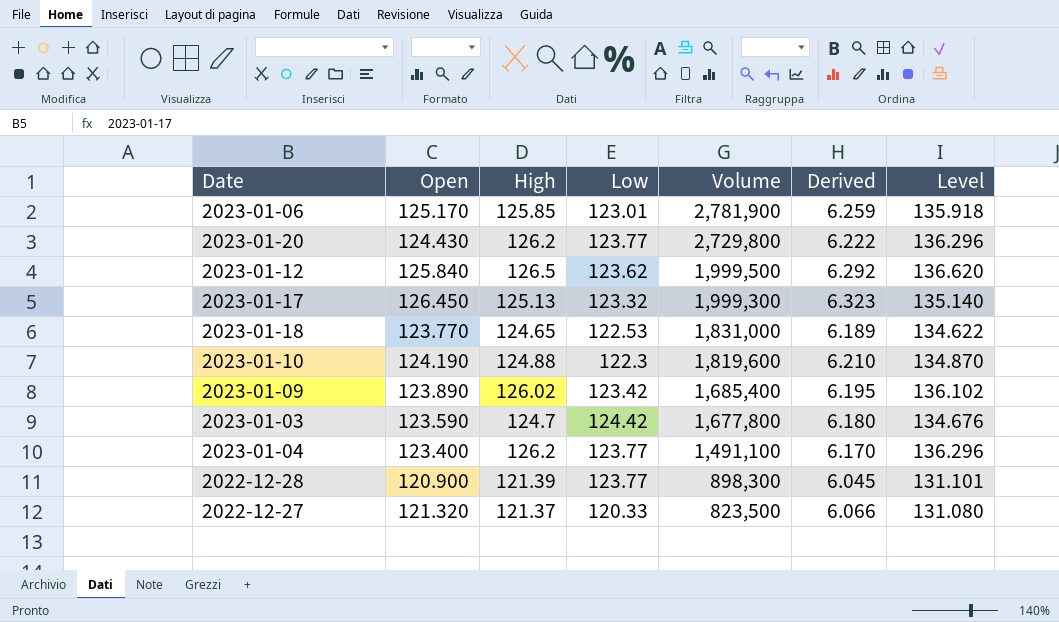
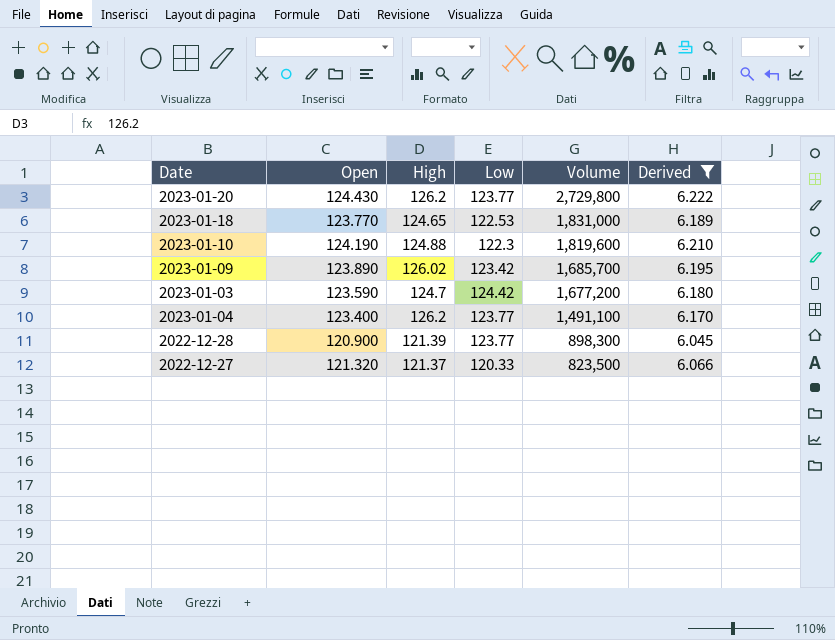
filter: none -> Derived <= 6.222
column Level | formula: [High] * 1.08 -> none
2023-01-09 | Volume: 1,685,400 -> 1,685,700
2023-01-03 | Volume: 1,677,800 -> 1,677,200

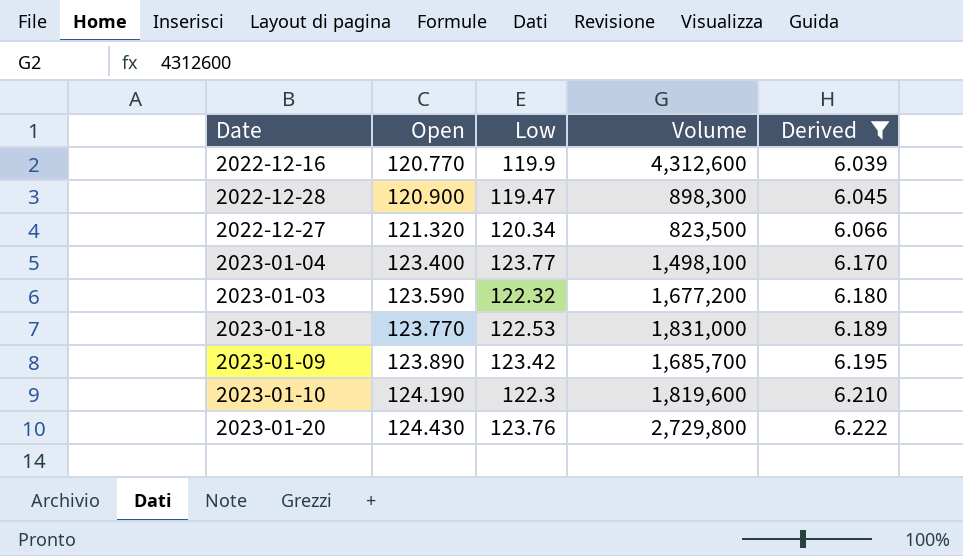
row order: Volume descending -> Open ascending
column High | position: 3 -> none
row 2022-12-16: none -> 120.770 | 119.9 | 4,312,600 | 6.039
2022-12-28 | Low: 123.77 -> 119.47
2022-12-27 | Low: 120.33 -> 120.34
2023-01-04 | Volume: 1,491,100 -> 1,498,100
2023-01-03 | Low: 124.42 -> 122.32
2023-01-20 | Low: 123.77 -> 123.76

